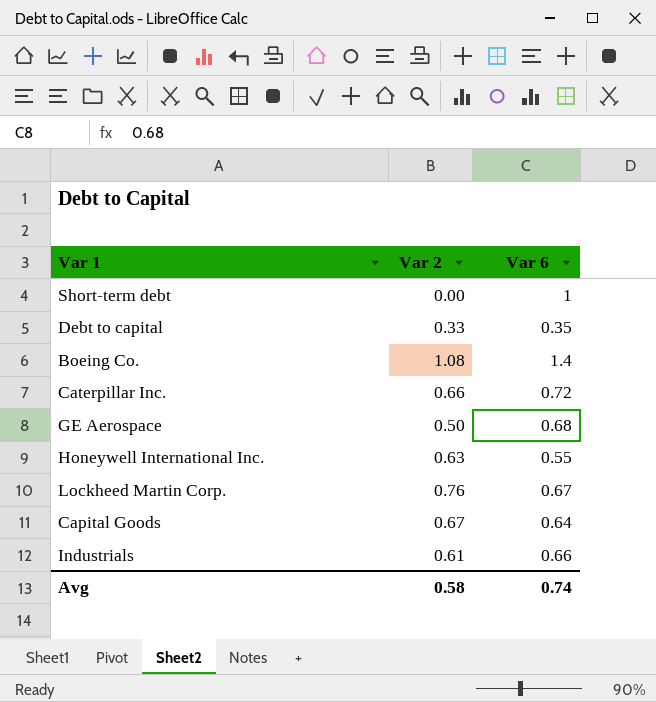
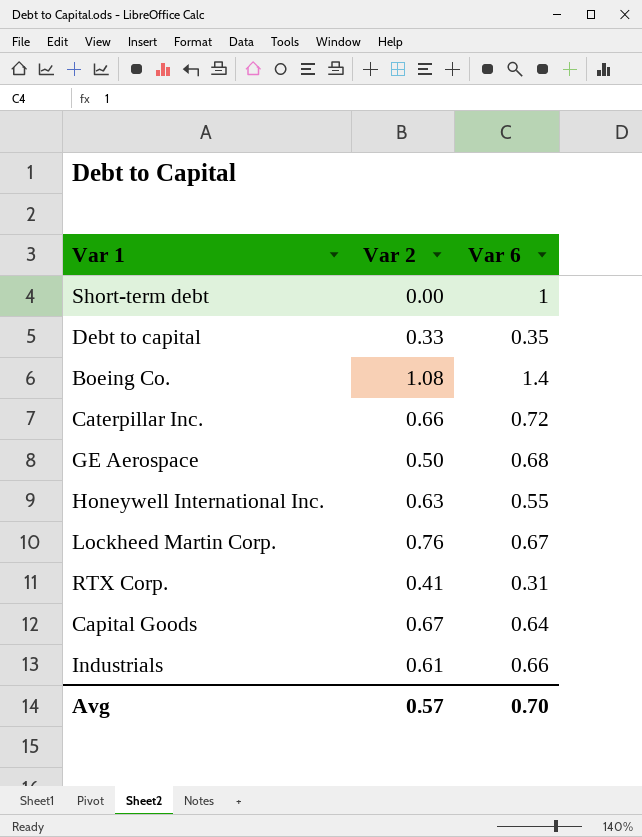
row RTX Corp.: none -> 0.41 | 0.31
Avg | Var 2: 0.58 -> 0.57
Avg | Var 6: 0.74 -> 0.70

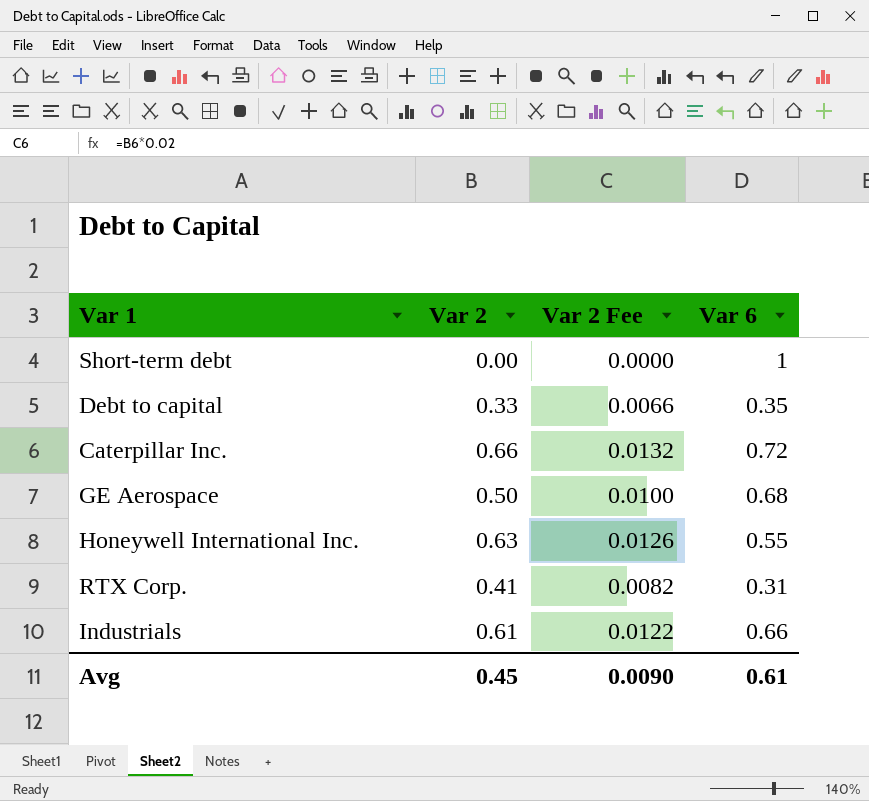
column Var 2 Fee | formula: none -> [Var 2] * 0.02
row Boeing Co.: 1.08 | 1.4 -> none
row Lockheed Martin Corp.: 0.76 | 0.67 -> none
row Capital Goods: 0.67 | 0.64 -> none
Avg | Var 2: 0.57 -> 0.45
Avg | Var 6: 0.70 -> 0.61

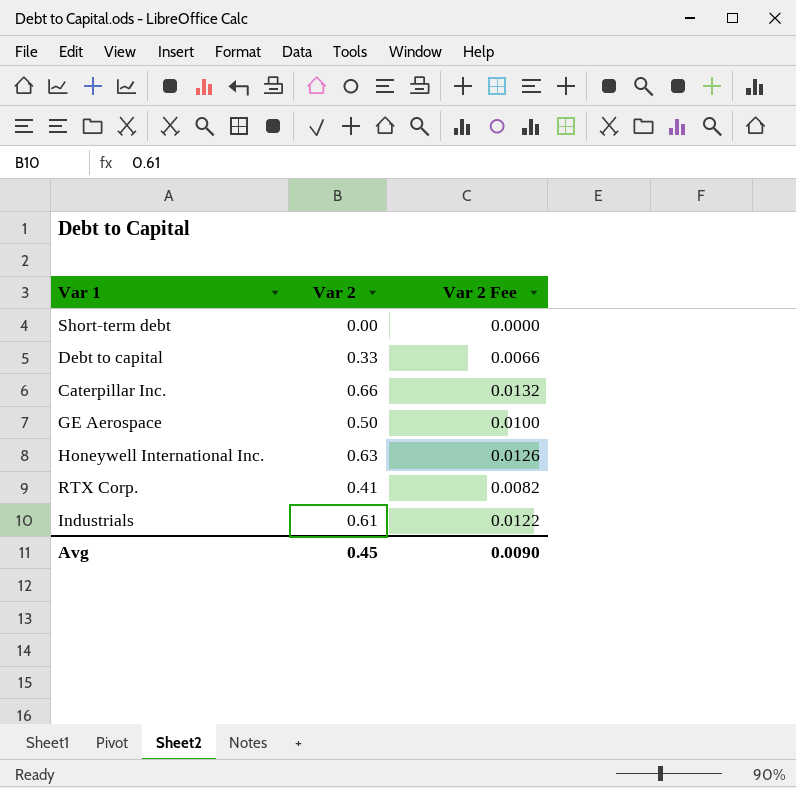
column Var 6 | position: 4 -> none

